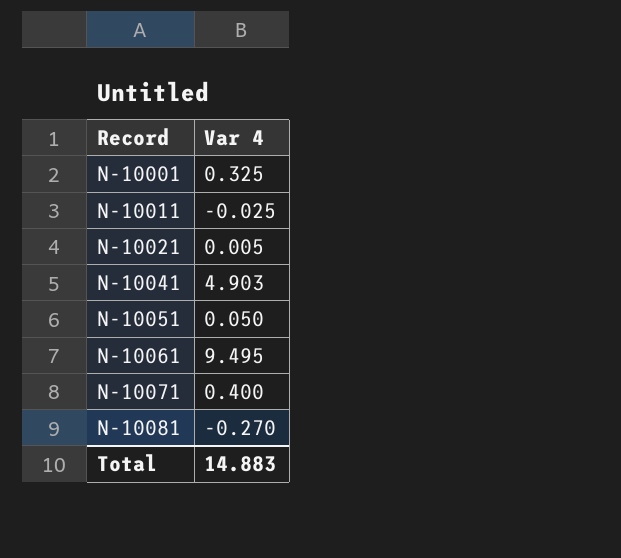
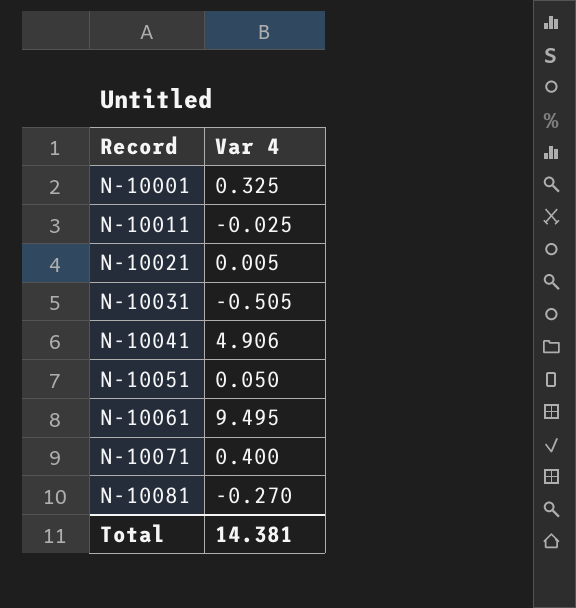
row N-10031: none -> -0.505
N-10041 | Var 4: 4.903 -> 4.906
Total | Var 4: 14.883 -> 14.381

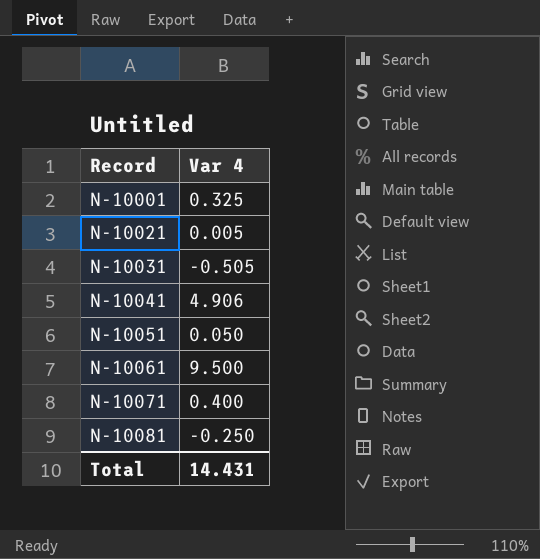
row N-10011: -0.025 -> none
N-10061 | Var 4: 9.495 -> 9.500
N-10081 | Var 4: -0.270 -> -0.250
Total | Var 4: 14.381 -> 14.431

